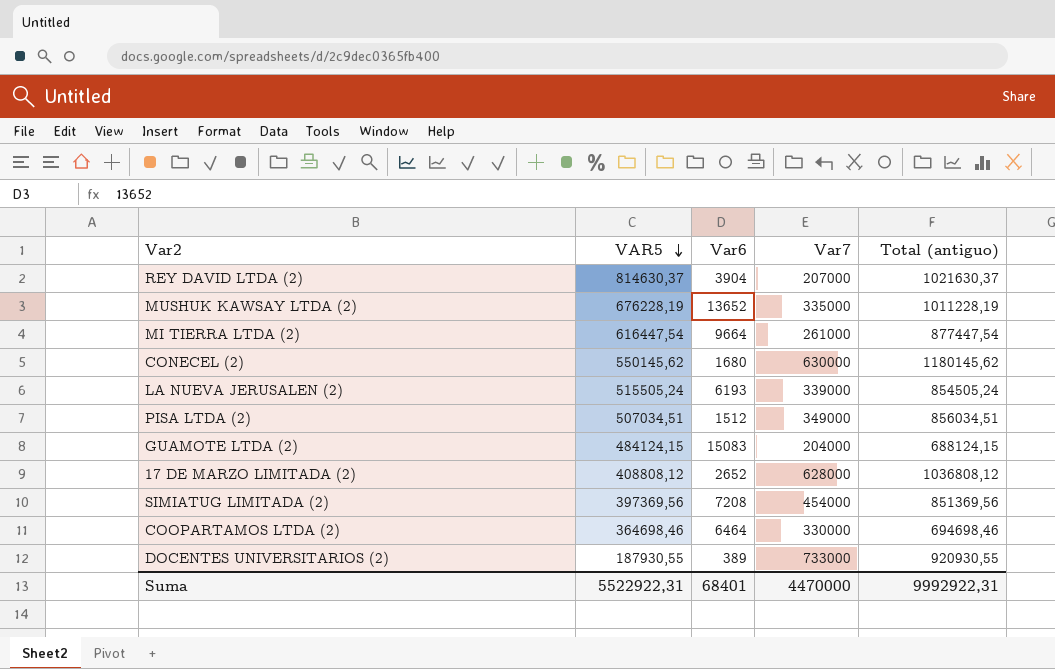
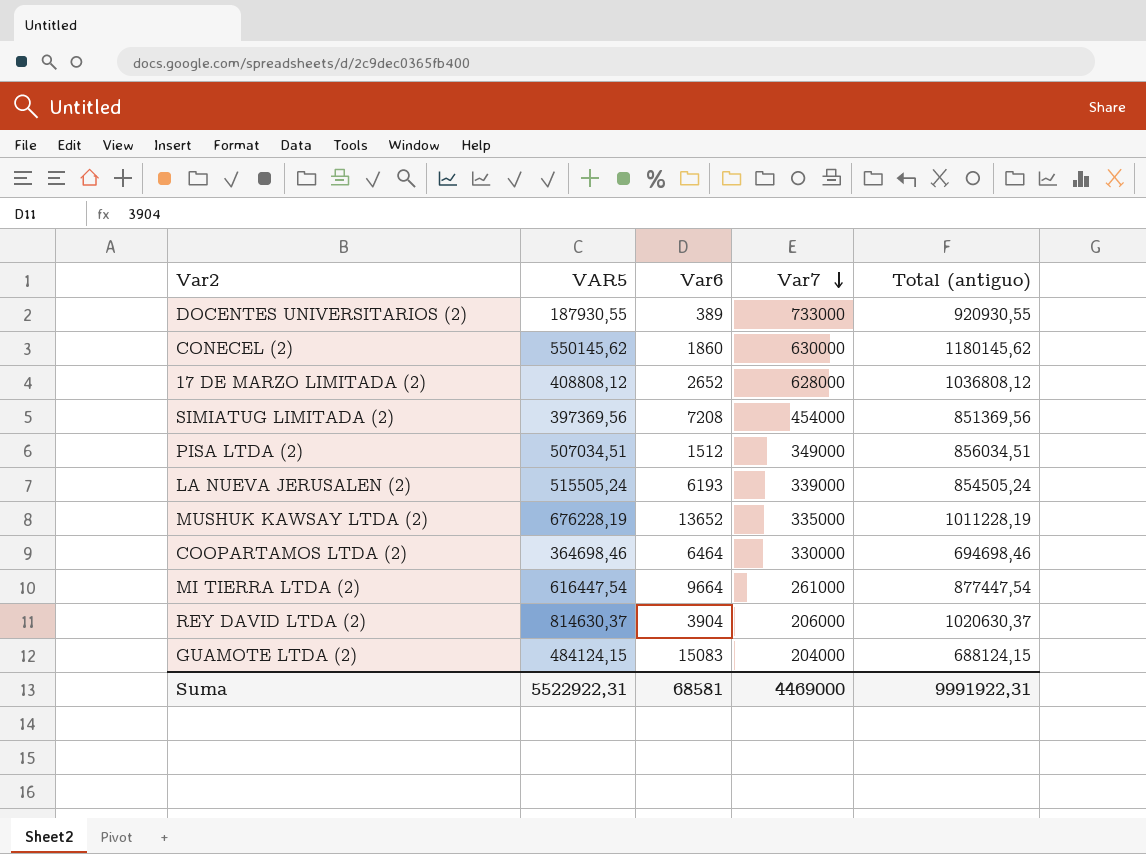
row order: VAR5 descending -> Var7 descending
CONECEL (2) | Var6: 1680 -> 1860
REY DAVID LTDA (2) | Var7: 207000 -> 206000
REY DAVID LTDA (2) | Total (antiguo): 1021630,37 -> 1020630,37
Suma | Var6: 68401 -> 68581
Suma | Var7: 4470000 -> 4469000
Suma | Total (antiguo): 9992922,31 -> 9991922,31

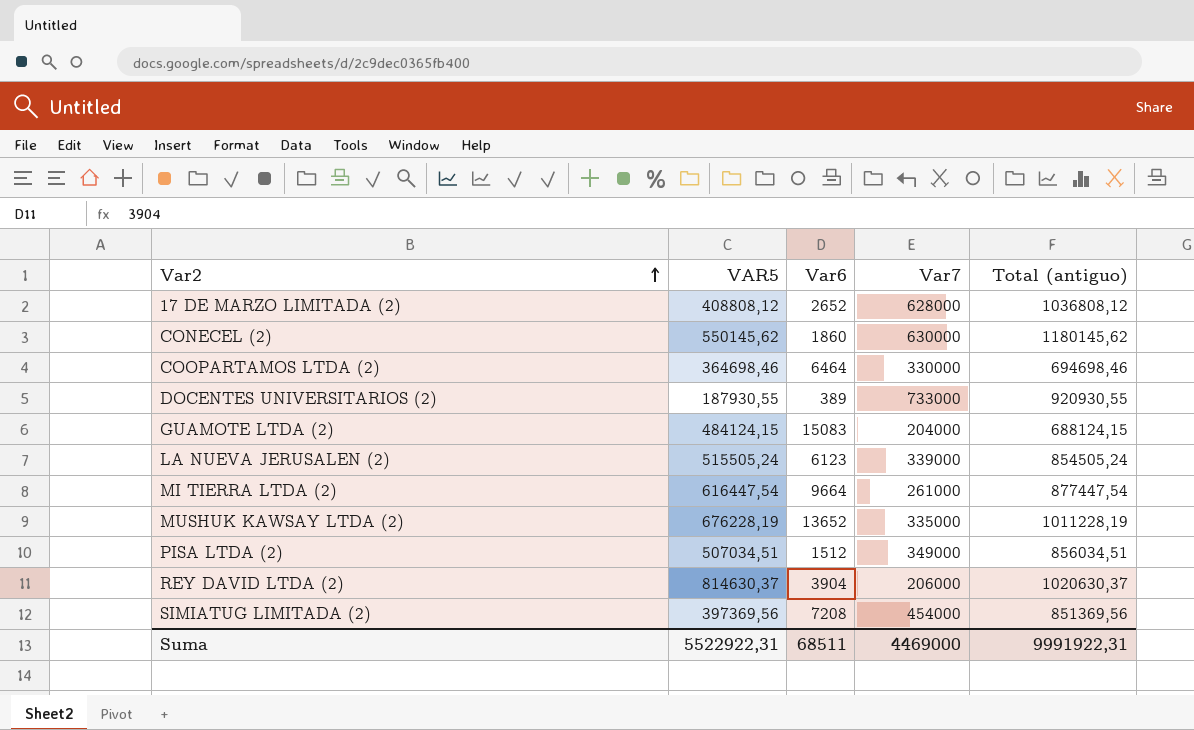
row order: Var7 descending -> Var2 ascending
LA NUEVA JERUSALEN (2) | Var6: 6193 -> 6123
Suma | Var6: 68581 -> 68511

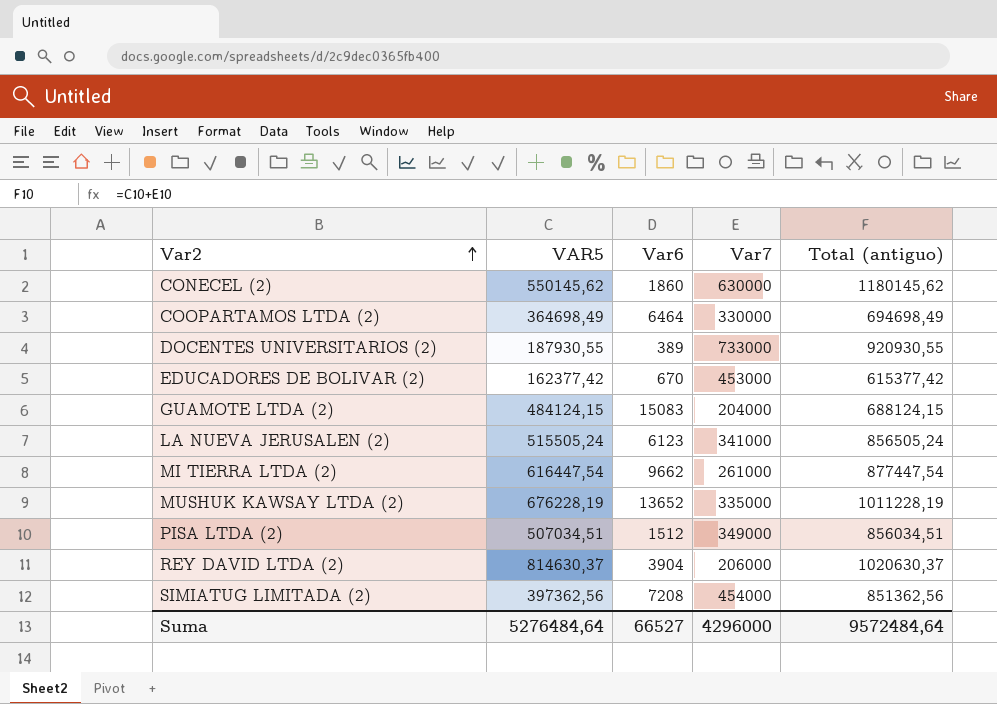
row 17 DE MARZO LIMITADA (2): 408808,12 | 2652 | 628000 | 1036808,12 -> none
COOPARTAMOS LTDA (2) | VAR5: 364698,46 -> 364698,49
COOPARTAMOS LTDA (2) | Total (antiguo): 694698,46 -> 694698,49
row EDUCADORES DE BOLIVAR (2): none -> 162377,42 | 670 | 453000 | 615377,42
LA NUEVA JERUSALEN (2) | Var7: 339000 -> 341000
LA NUEVA JERUSALEN (2) | Total (antiguo): 854505,24 -> 856505,24
MI TIERRA LTDA (2) | Var6: 9664 -> 9662
SIMIATUG LIMITADA (2) | VAR5: 397369,56 -> 397362,56
SIMIATUG LIMITADA (2) | Total (antiguo): 851369,56 -> 851362,56
Suma | VAR5: 5522922,31 -> 5276484,64
Suma | Var6: 68511 -> 66527
Suma | Var7: 4469000 -> 4296000
Suma | Total (antiguo): 9991922,31 -> 9572484,64

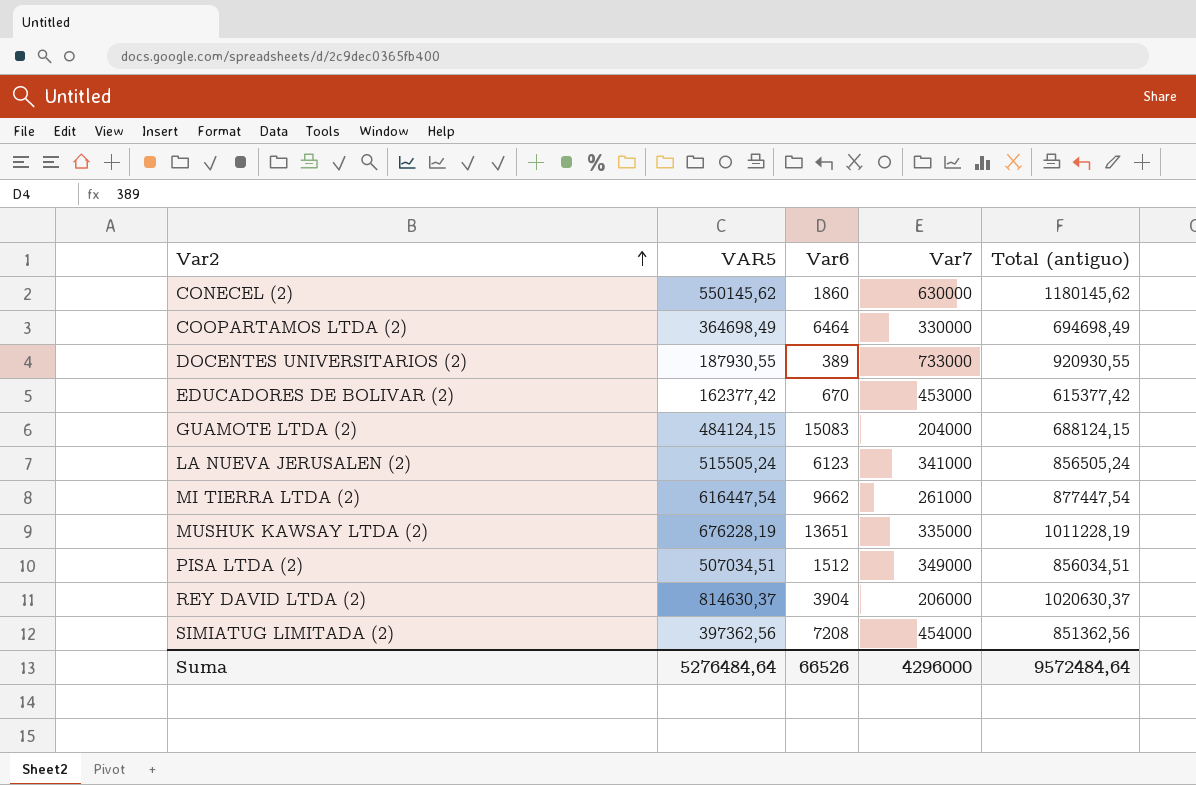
MUSHUK KAWSAY LTDA (2) | Var6: 13652 -> 13651
Suma | Var6: 66527 -> 66526

